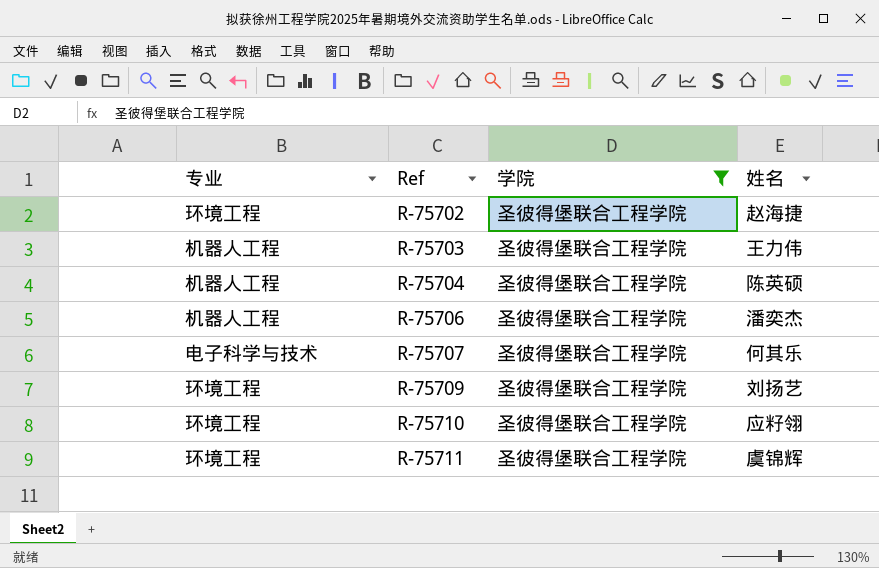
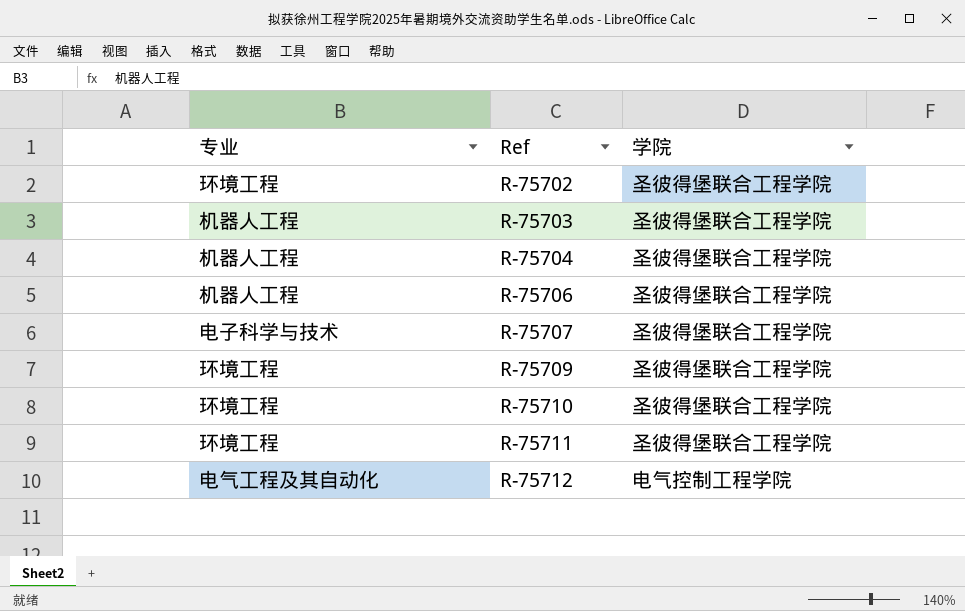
filter: 学院 = 圣彼得堡联合工程学院 -> none
column 姓名 | position: 4 -> none

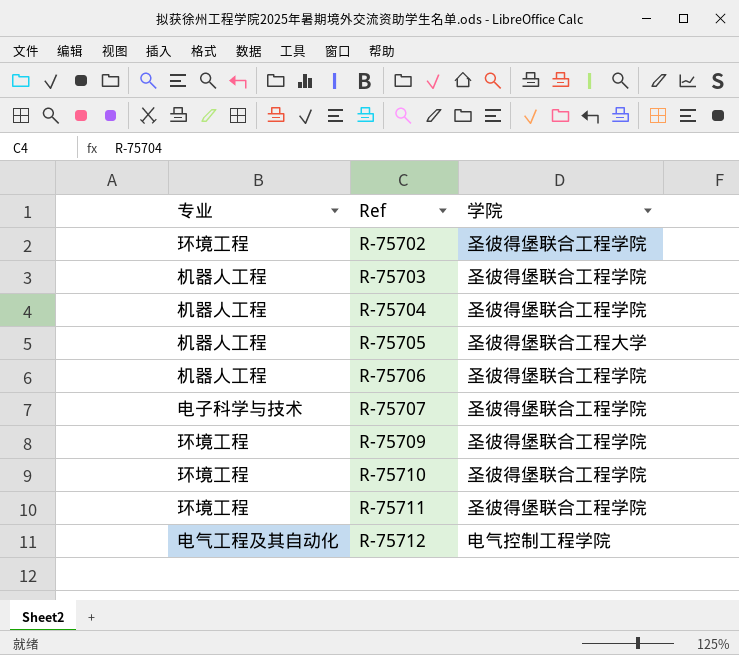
row R-75705: none -> 机器人工程 | 圣彼得堡联合工程大学

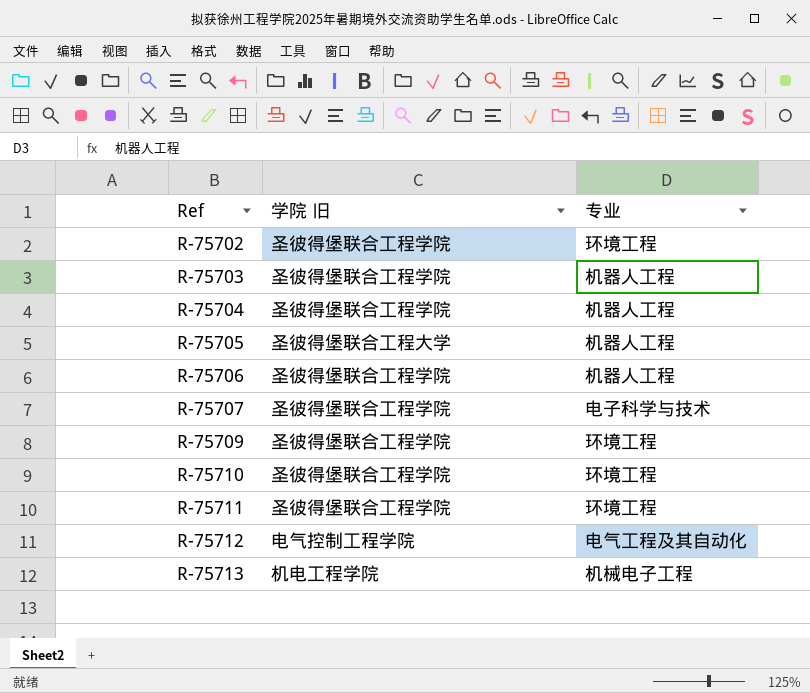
column name: 学院 -> 学院 旧
column 专业 | position: 1 -> 3
row R-75713: none -> 机电工程学院 | 机械电子工程

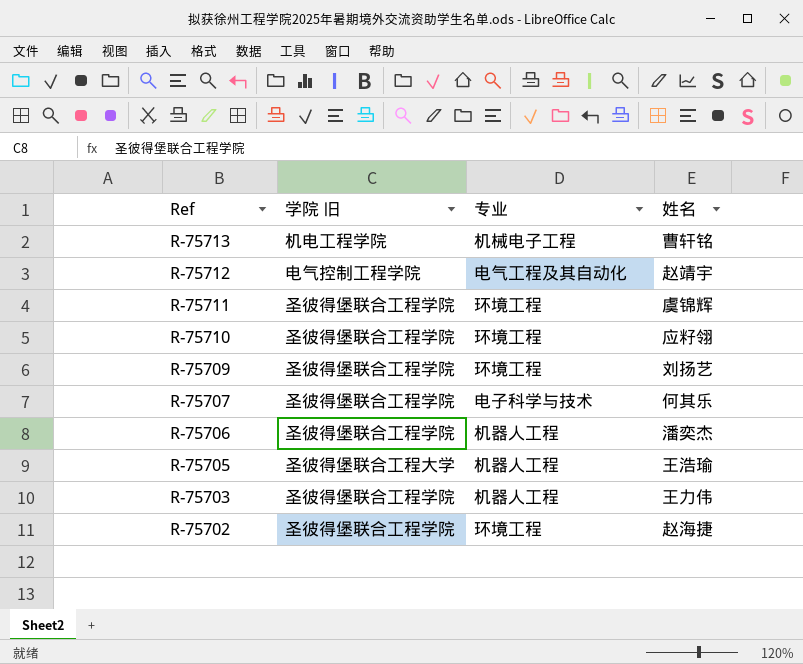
row order: Ref ascending -> Ref descending
column 姓名 | position: none -> 4
row R-75704: 圣彼得堡联合工程学院 | 机器人工程 -> none

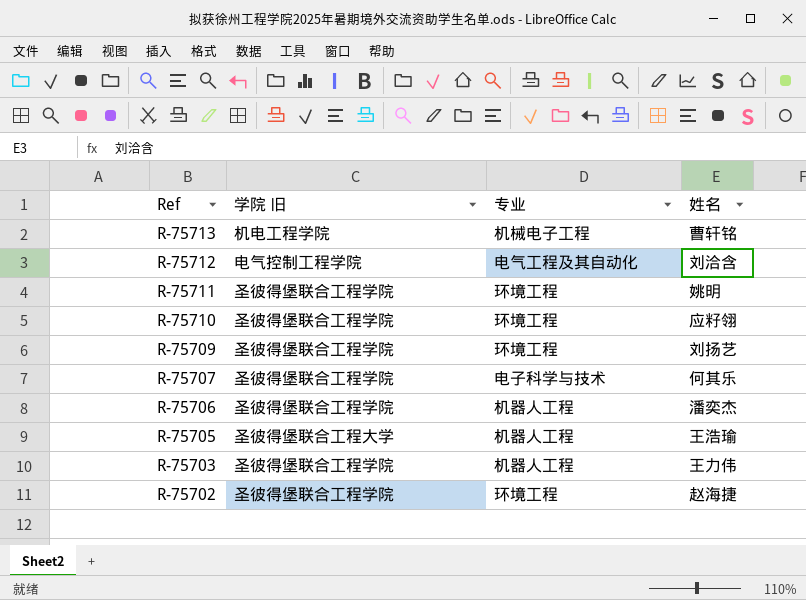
R-75712 | 姓名: 赵靖宇 -> 刘洽含
R-75711 | 姓名: 虞锦辉 -> 姚明

